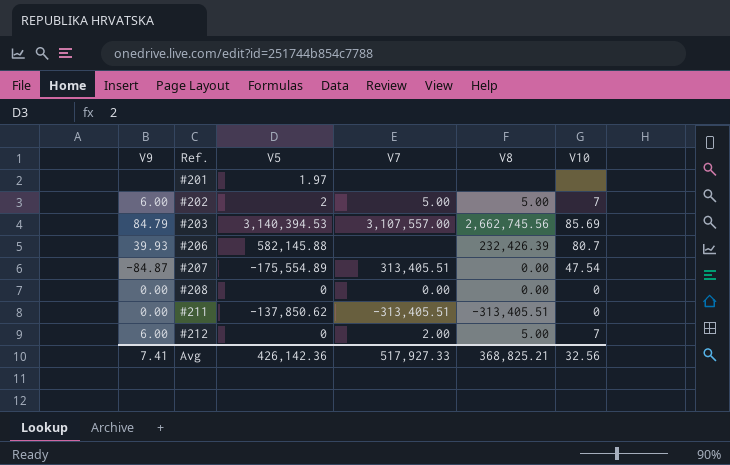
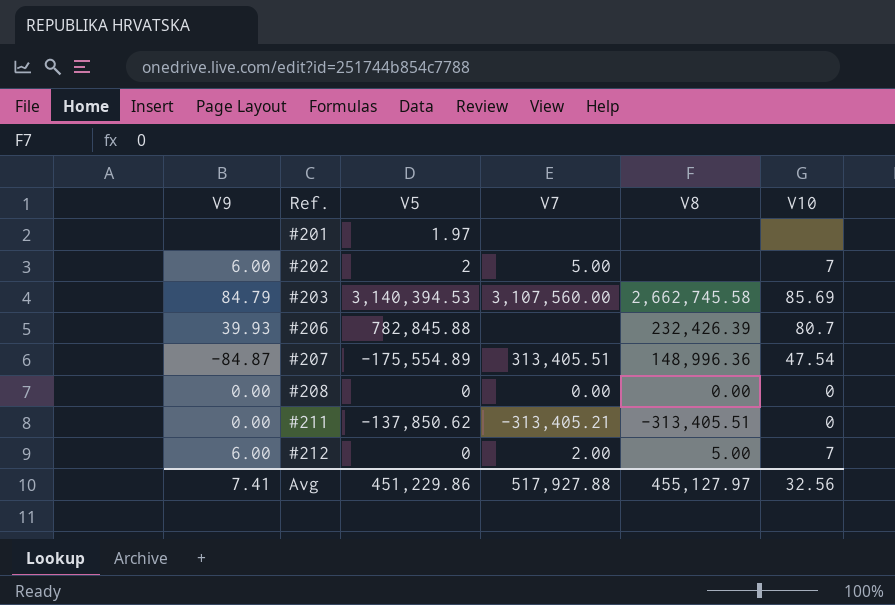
#202 | V8: 5.00 -> none
#203 | V7: 3,107,557.00 -> 3,107,560.00
#203 | V8: 2,662,745.56 -> 2,662,745.58
#206 | V5: 582,145.88 -> 782,845.88
#207 | V8: 0.00 -> 148,996.36
#211 | V7: -313,405.51 -> -313,405.21
Avg | V5: 426,142.36 -> 451,229.86
Avg | V7: 517,927.33 -> 517,927.88
Avg | V8: 368,825.21 -> 455,127.97

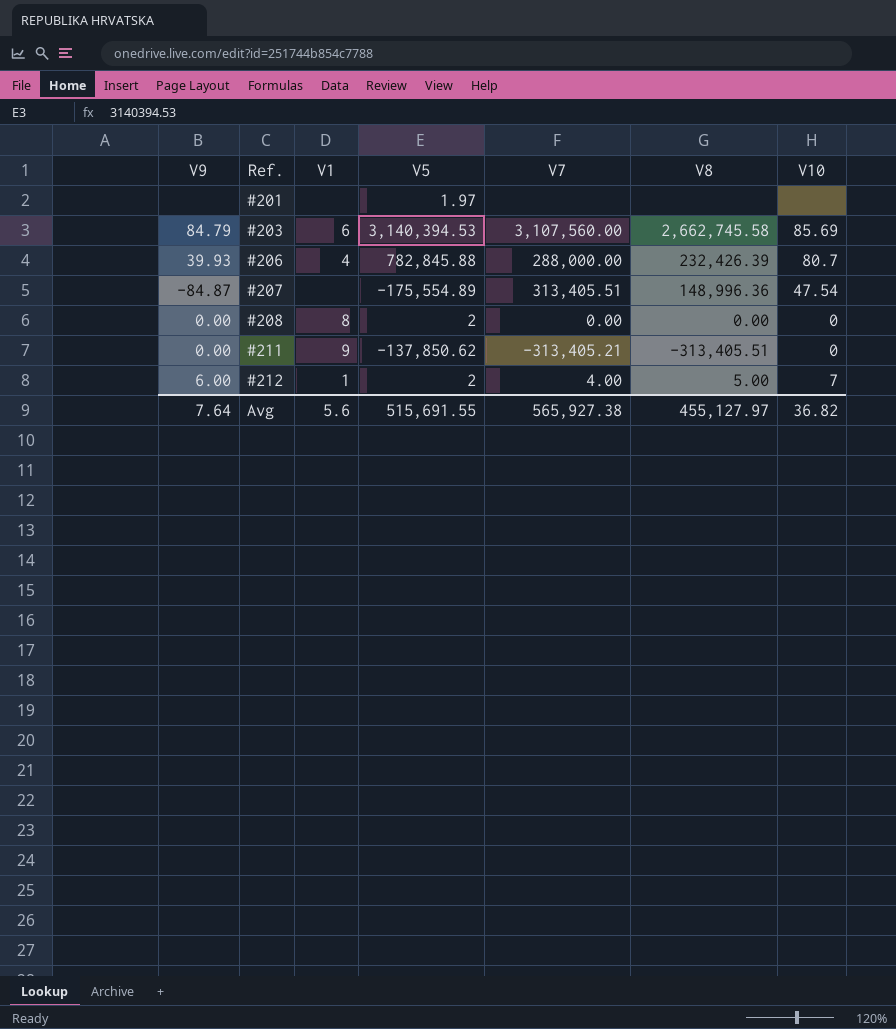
column V1 | position: none -> 3
row #202: 6.00 | 2 | 5.00 | none | 7 -> none
#206 | V7: none -> 288,000.00
#208 | V5: 0 -> 2
#212 | V5: 0 -> 2
#212 | V7: 2.00 -> 4.00
Avg | V9: 7.41 -> 7.64
Avg | V5: 451,229.86 -> 515,691.55
Avg | V7: 517,927.88 -> 565,927.38
Avg | V10: 32.56 -> 36.82

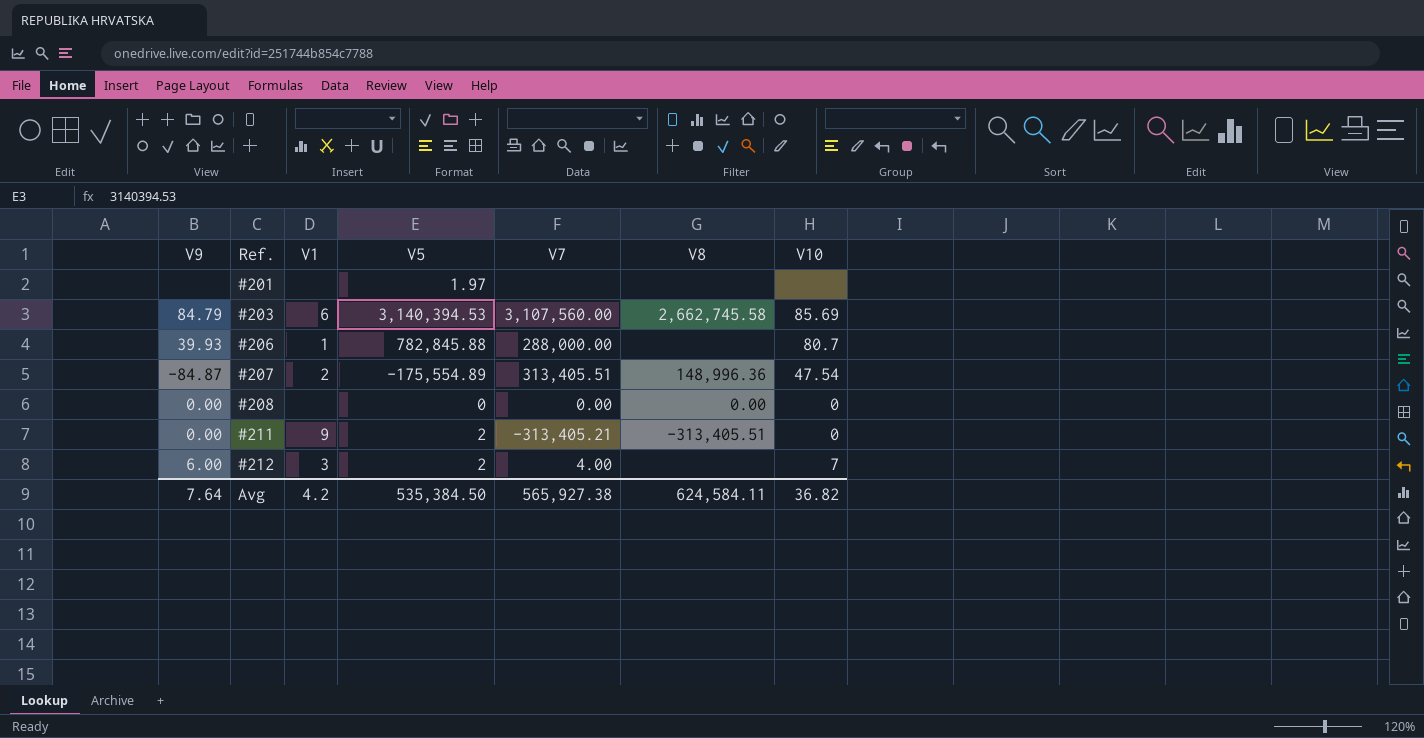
#206 | V1: 4 -> 1
#206 | V8: 232,426.39 -> none
#207 | V1: none -> 2
#208 | V1: 8 -> none
#208 | V5: 2 -> 0
#211 | V5: -137,850.62 -> 2
#212 | V1: 1 -> 3
#212 | V8: 5.00 -> none
Avg | V1: 5.6 -> 4.2
Avg | V5: 515,691.55 -> 535,384.50
Avg | V8: 455,127.97 -> 624,584.11

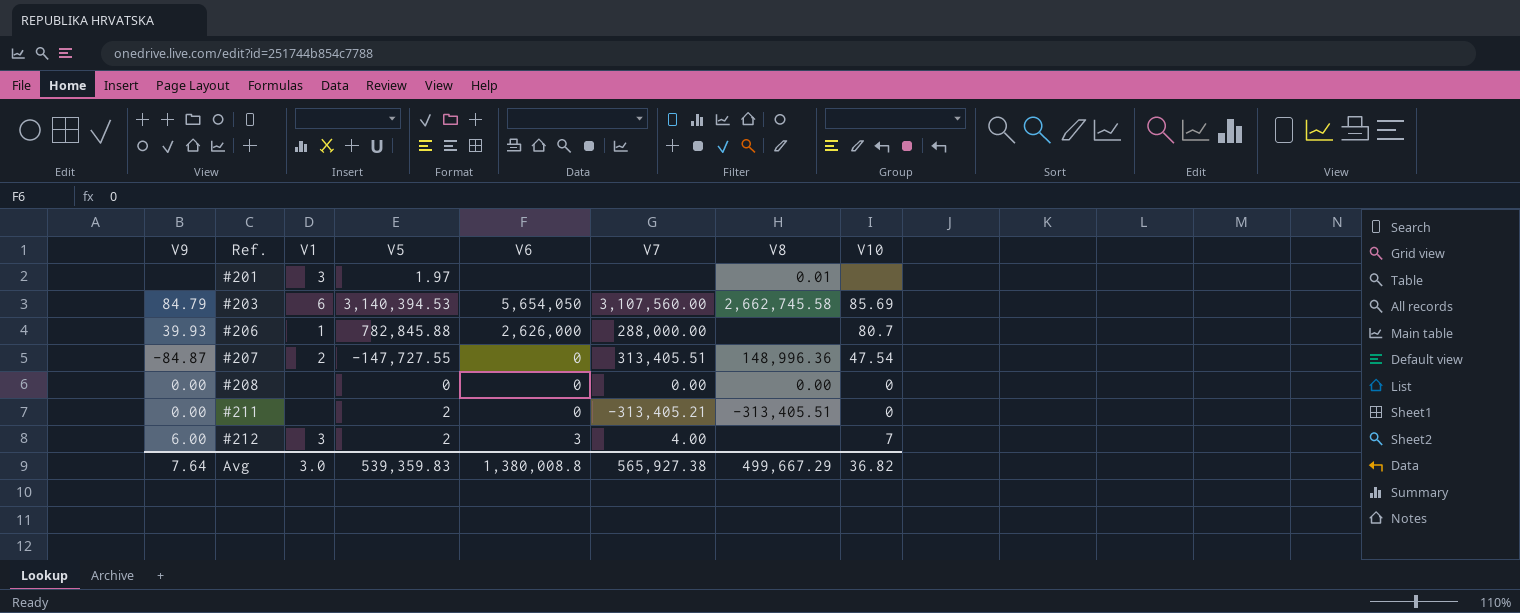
column V6 | position: none -> 5
#201 | V1: none -> 3
#201 | V8: none -> 0.01
#207 | V5: -175,554.89 -> -147,727.55
#211 | V1: 9 -> none
Avg | V1: 4.2 -> 3.0
Avg | V5: 535,384.50 -> 539,359.83
Avg | V8: 624,584.11 -> 499,667.29

